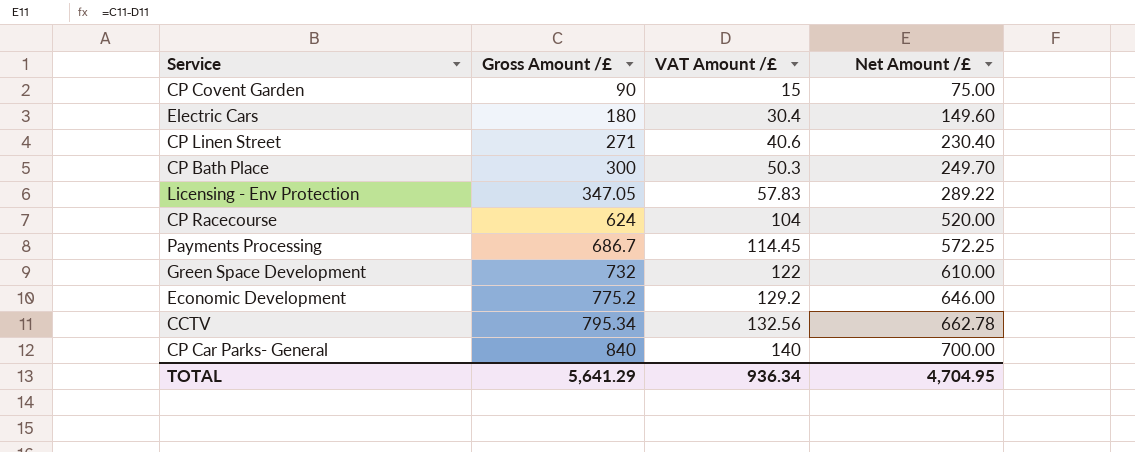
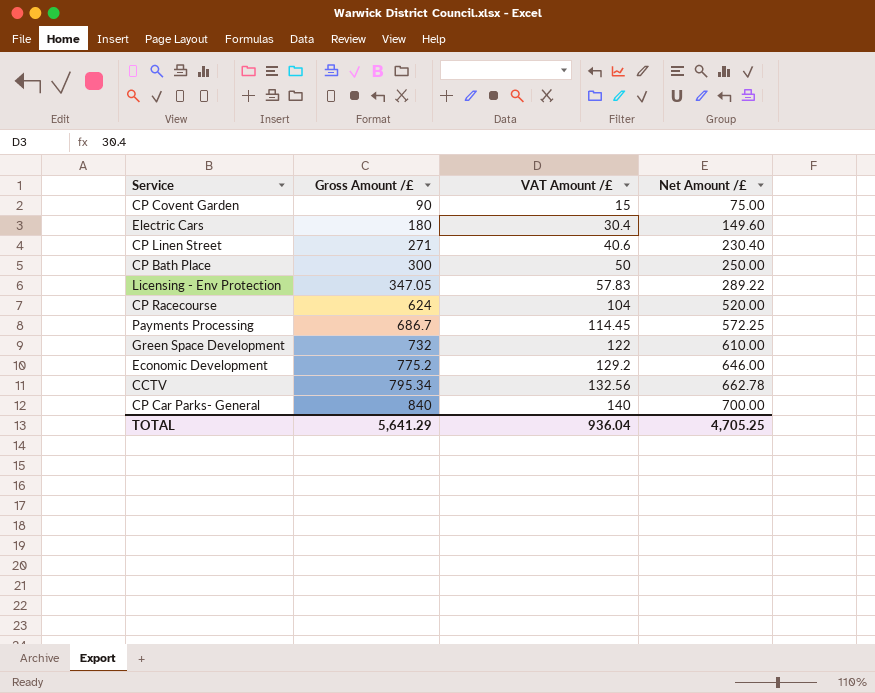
CP Bath Place | VAT Amount /£: 50.3 -> 50
CP Bath Place | Net Amount /£: 249.70 -> 250.00
TOTAL | VAT Amount /£: 936.34 -> 936.04
TOTAL | Net Amount /£: 4,704.95 -> 4,705.25

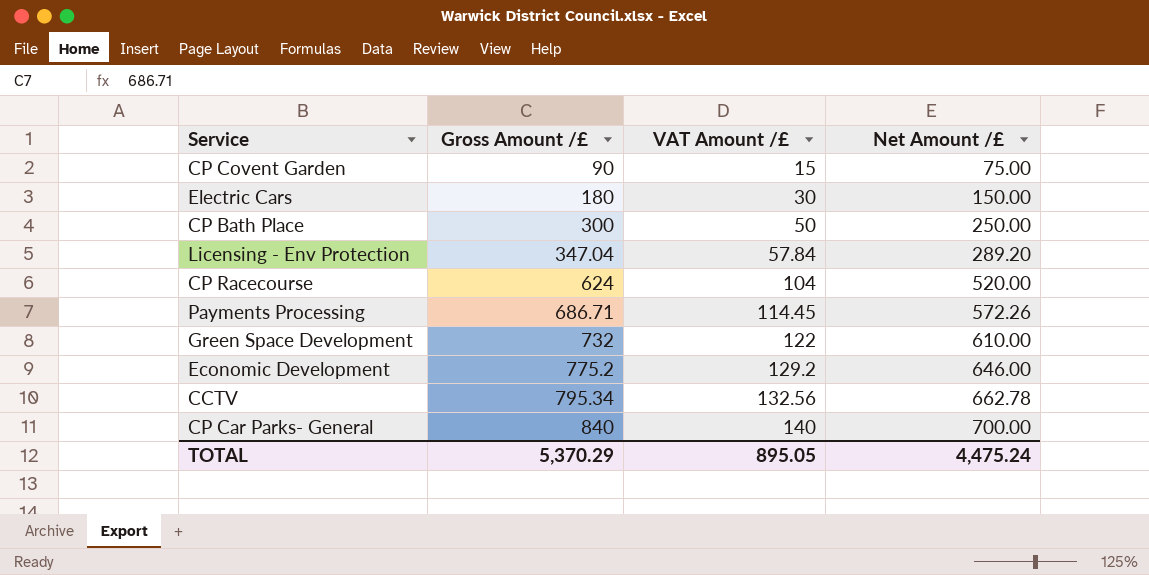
row CP Linen Street: 271 | 40.6 | 230.40 -> none
Electric Cars | VAT Amount /£: 30.4 -> 30
Electric Cars | Net Amount /£: 149.60 -> 150.00
Licensing - Env Protection | Gross Amount /£: 347.05 -> 347.04
Licensing - Env Protection | VAT Amount /£: 57.83 -> 57.84
Licensing - Env Protection | Net Amount /£: 289.22 -> 289.20
Payments Processing | Gross Amount /£: 686.7 -> 686.71
Payments Processing | Net Amount /£: 572.25 -> 572.26
TOTAL | Gross Amount /£: 5,641.29 -> 5,370.29
TOTAL | VAT Amount /£: 936.04 -> 895.05
TOTAL | Net Amount /£: 4,705.25 -> 4,475.24

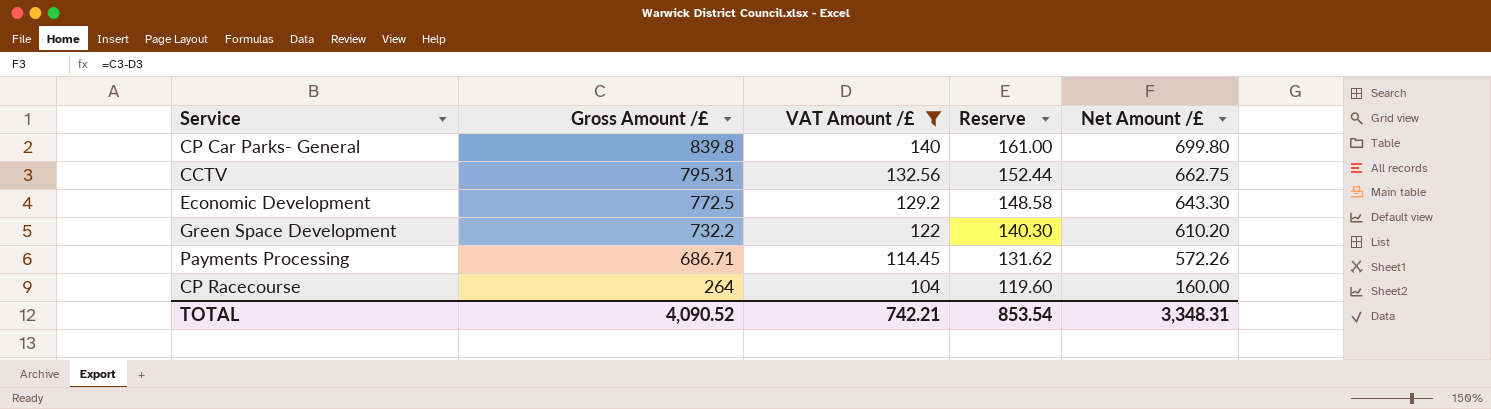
filter: none -> VAT Amount /£ >= 104
row order: Gross Amount /£ ascending -> Gross Amount /£ descending
column Reserve | formula: none -> [VAT Amount /£] * 1.15
CP Car Parks- General | Gross Amount /£: 840 -> 839.8
CP Car Parks- General | Net Amount /£: 700.00 -> 699.80
CCTV | Gross Amount /£: 795.34 -> 795.31
CCTV | Net Amount /£: 662.78 -> 662.75
Economic Development | Gross Amount /£: 775.2 -> 772.5
Economic Development | Net Amount /£: 646.00 -> 643.30
Green Space Development | Gross Amount /£: 732 -> 732.2
Green Space Development | Net Amount /£: 610.00 -> 610.20
CP Racecourse | Gross Amount /£: 624 -> 264
CP Racecourse | Net Amount /£: 520.00 -> 160.00
TOTAL | Gross Amount /£: 5,370.29 -> 4,090.52
TOTAL | VAT Amount /£: 895.05 -> 742.21
TOTAL | Net Amount /£: 4,475.24 -> 3,348.31

